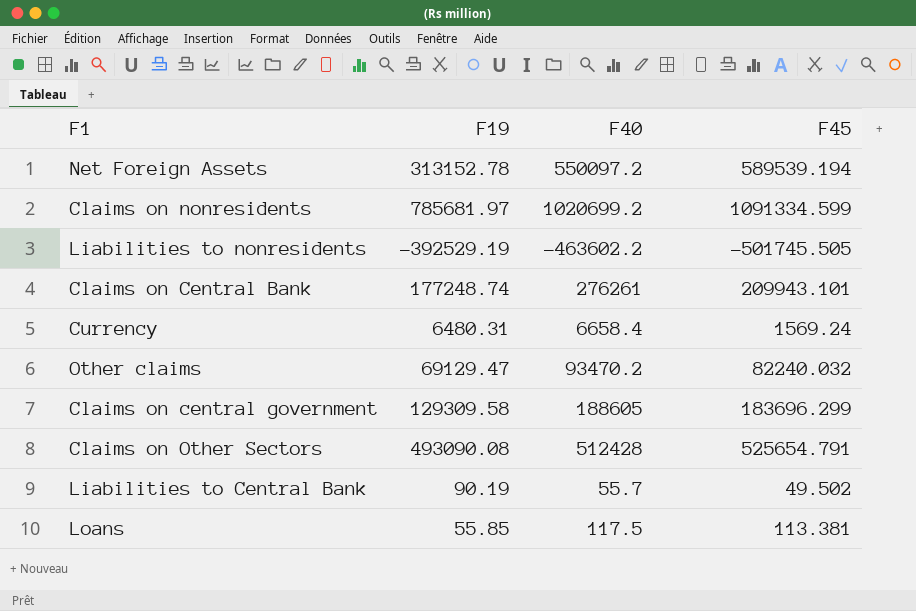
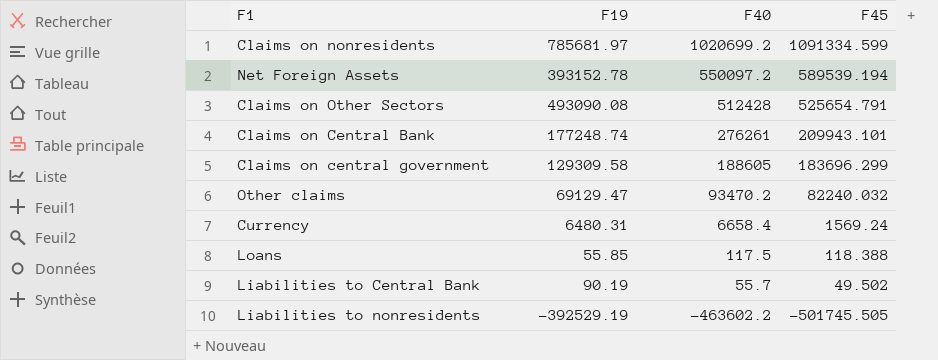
row order: none -> F40 descending
Net Foreign Assets | F19: 313152.78 -> 393152.78
Loans | F45: 113.381 -> 118.388

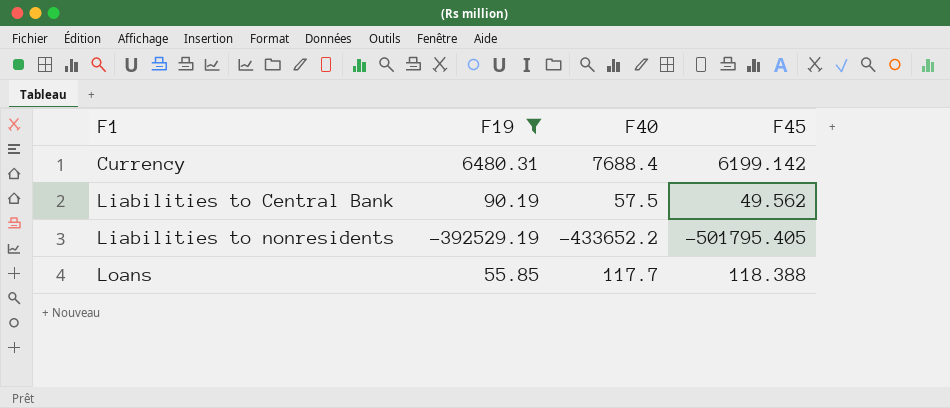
filter: none -> F19 <= 6480.31
row order: F40 descending -> F1 ascending
Currency | F40: 6658.4 -> 7688.4
Currency | F45: 1569.24 -> 6199.142
Liabilities to Central Bank | F40: 55.7 -> 57.5
Liabilities to Central Bank | F45: 49.502 -> 49.562
Liabilities to nonresidents | F40: -463602.2 -> -433652.2
Liabilities to nonresidents | F45: -501745.505 -> -501795.405
Loans | F40: 117.5 -> 117.7

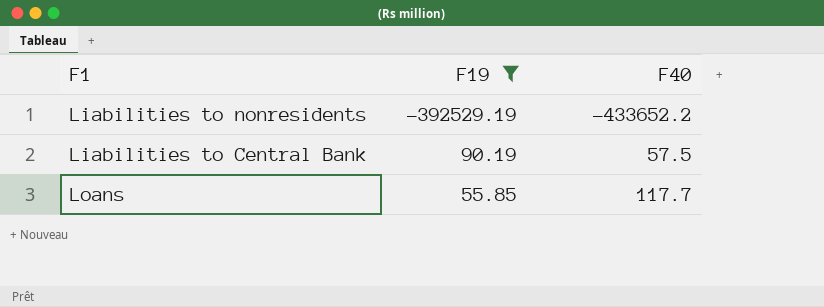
row order: F1 ascending -> F40 ascending
column F45 | position: 4 -> none
row Currency: 6480.31 | 7688.4 | 6199.142 -> none

